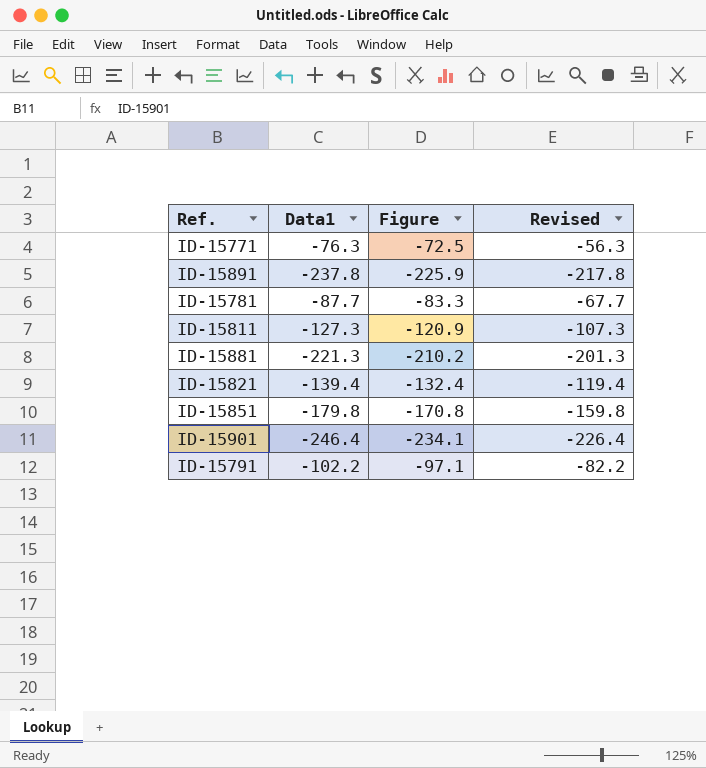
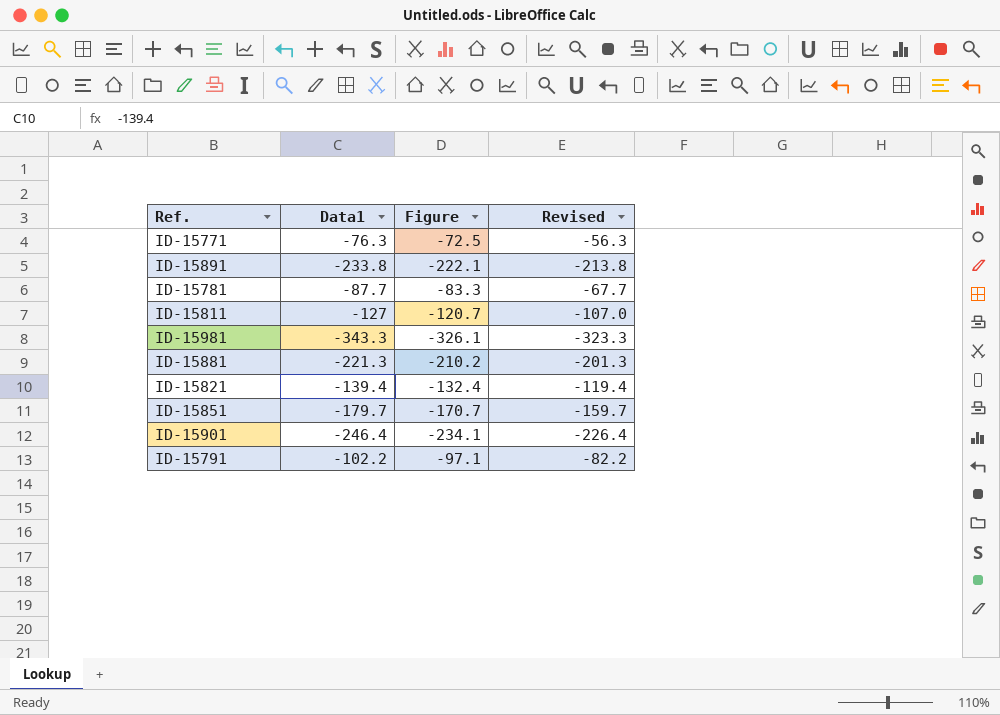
ID-15891 | Data1: -237.8 -> -233.8
ID-15891 | Figure: -225.9 -> -222.1
ID-15891 | Revised: -217.8 -> -213.8
ID-15811 | Data1: -127.3 -> -127
ID-15811 | Figure: -120.9 -> -120.7
ID-15811 | Revised: -107.3 -> -107.0
row ID-15981: none -> -343.3 | -326.1 | -323.3
ID-15851 | Data1: -179.8 -> -179.7
ID-15851 | Figure: -170.8 -> -170.7
ID-15851 | Revised: -159.8 -> -159.7

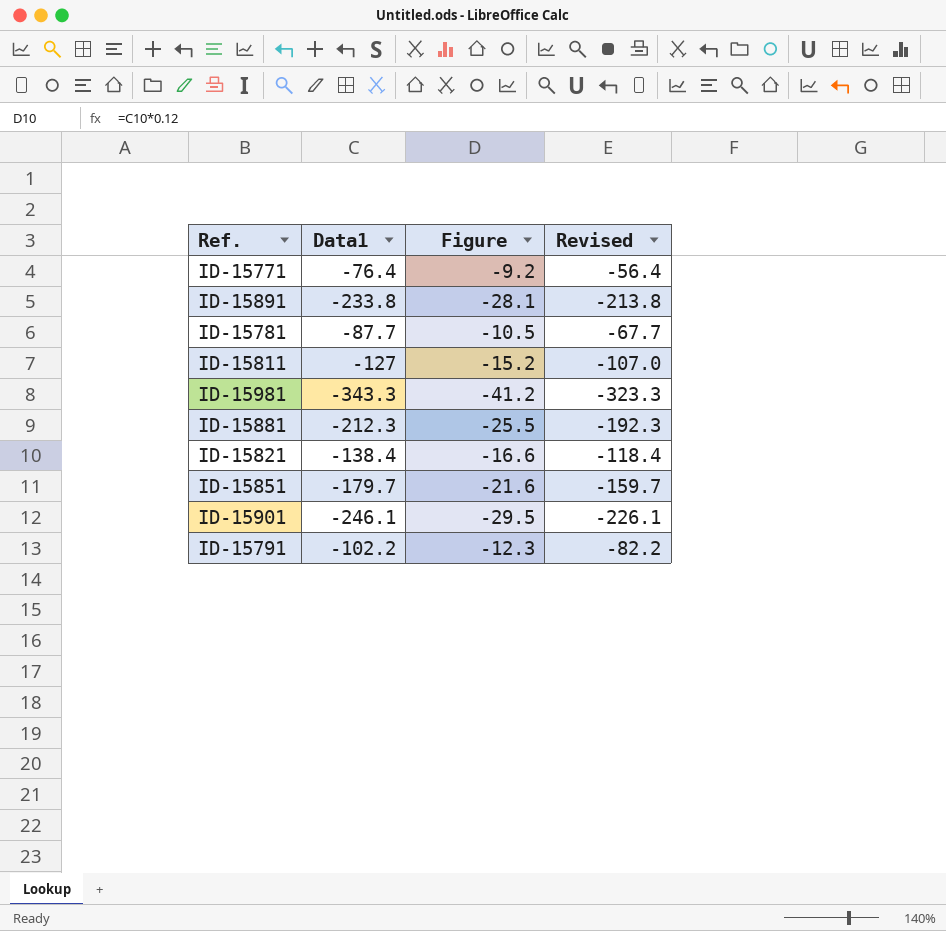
column Figure | formula: [Data1] * 0.95 -> [Data1] * 0.12
ID-15771 | Data1: -76.3 -> -76.4
ID-15771 | Revised: -56.3 -> -56.4
ID-15881 | Data1: -221.3 -> -212.3
ID-15881 | Revised: -201.3 -> -192.3
ID-15821 | Data1: -139.4 -> -138.4
ID-15821 | Revised: -119.4 -> -118.4
ID-15901 | Data1: -246.4 -> -246.1
ID-15901 | Revised: -226.4 -> -226.1

